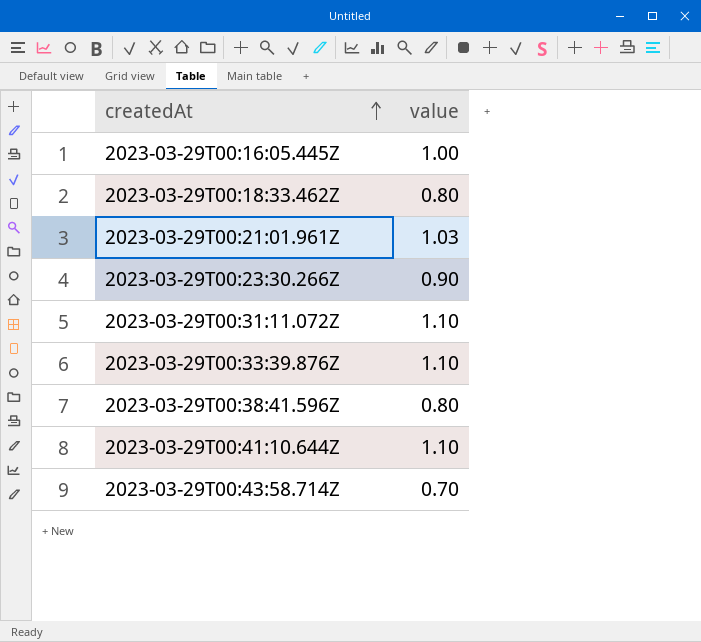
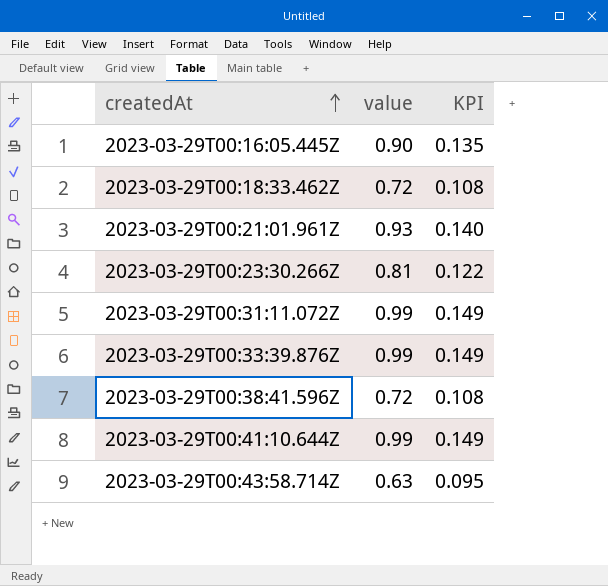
column KPI | formula: none -> [value] * 0.15
2023-03-29T00:16:05.445Z | value: 1.00 -> 0.90
2023-03-29T00:18:33.462Z | value: 0.80 -> 0.72
2023-03-29T00:21:01.961Z | value: 1.03 -> 0.93
2023-03-29T00:23:30.266Z | value: 0.90 -> 0.81
2023-03-29T00:31:11.072Z | value: 1.10 -> 0.99
2023-03-29T00:33:39.876Z | value: 1.10 -> 0.99
2023-03-29T00:38:41.596Z | value: 0.80 -> 0.72
2023-03-29T00:41:10.644Z | value: 1.10 -> 0.99
2023-03-29T00:43:58.714Z | value: 0.70 -> 0.63

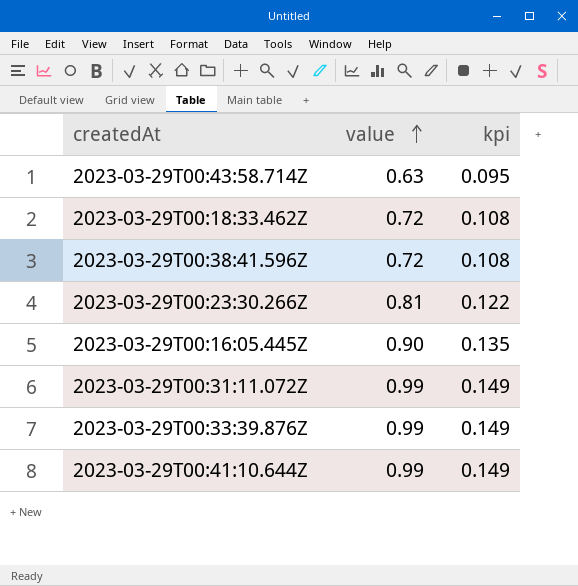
row order: createdAt ascending -> value ascending
column name: KPI -> kpi
row 2023-03-29T00:21:01.961Z: 0.93 | 0.140 -> none

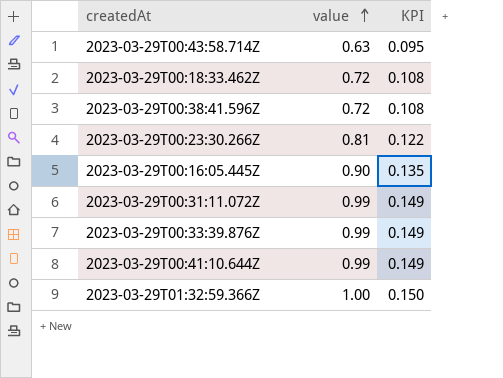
column name: kpi -> KPI
row 2023-03-29T01:32:59.366Z: none -> 1.00 | 0.150

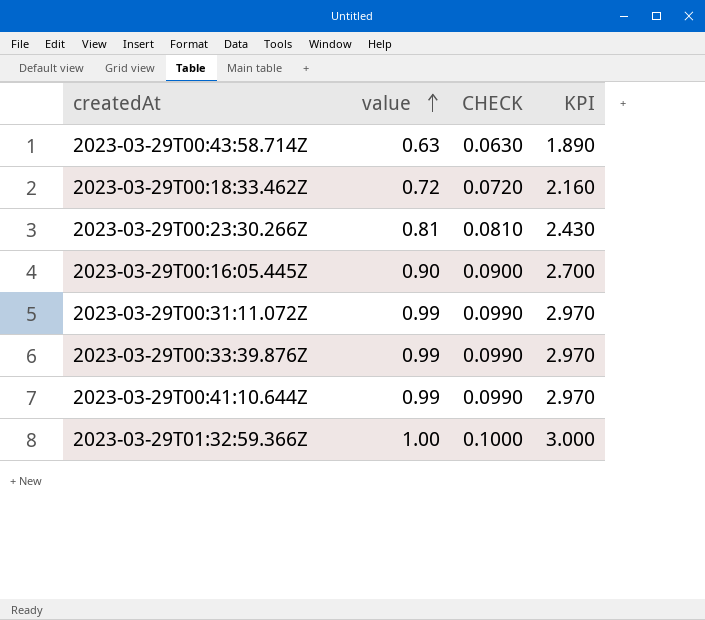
column CHECK | formula: none -> [value] * 0.1
column KPI | formula: [value] * 0.15 -> [value] * 3
row 2023-03-29T00:38:41.596Z: 0.72 | 0.108 -> none

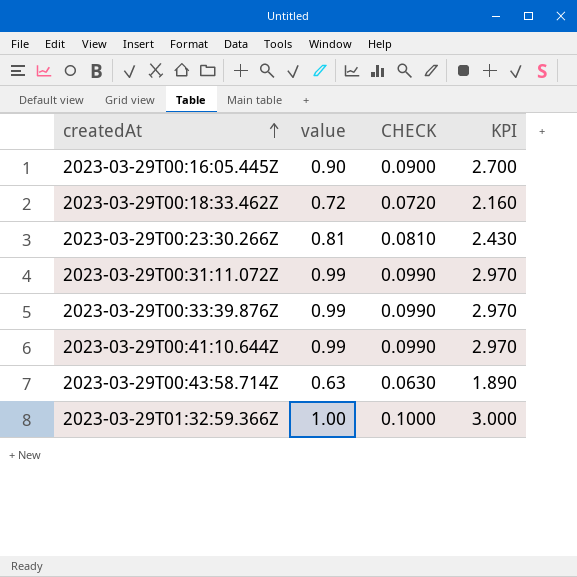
row order: value ascending -> createdAt ascending

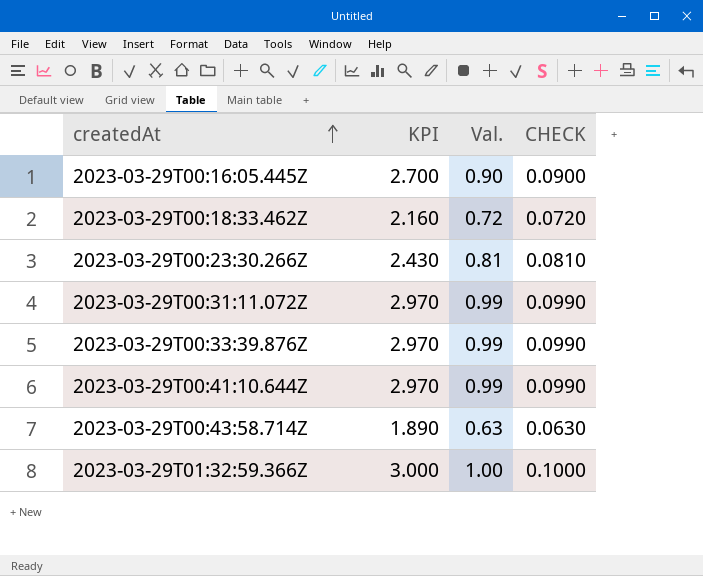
column KPI | position: 4 -> 2
column name: value -> Val.

